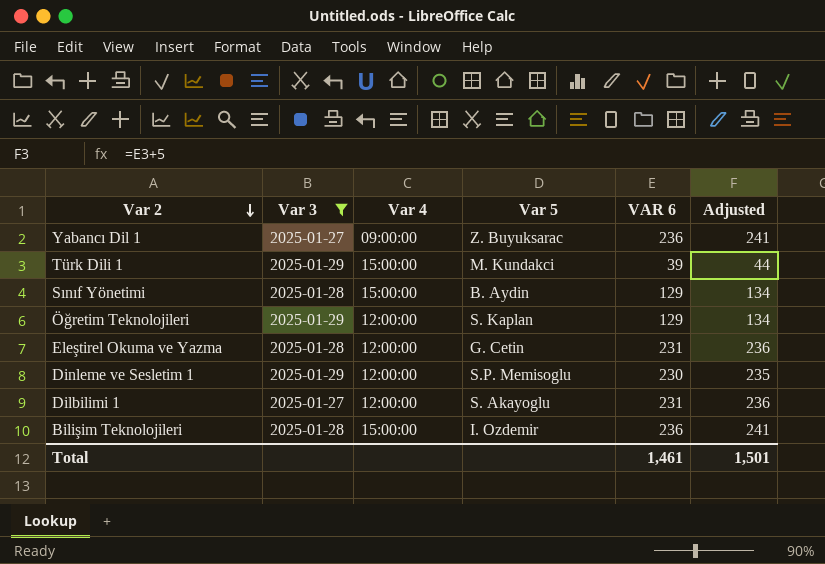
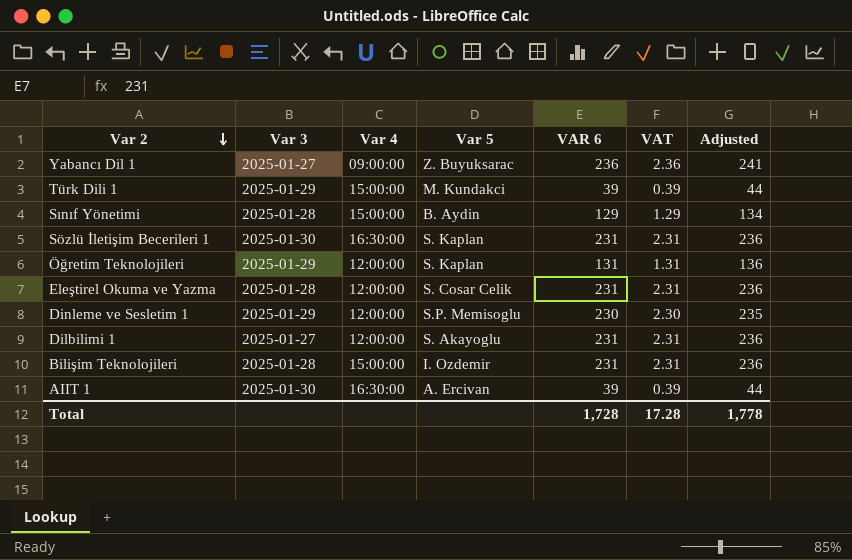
filter: Var 3 != 2025-01-30 -> none
column VAT | formula: none -> [VAR 6] * 0.01
Öğretim Teknolojileri | VAR 6: 129 -> 131
Öğretim Teknolojileri | Adjusted: 134 -> 136
Eleştirel Okuma ve Yazma | Var 5: G. Cetin -> S. Cosar Celik
Bilişim Teknolojileri | VAR 6: 236 -> 231
Bilişim Teknolojileri | Adjusted: 241 -> 236
Total | VAR 6: 1,461 -> 1,728
Total | Adjusted: 1,501 -> 1,778

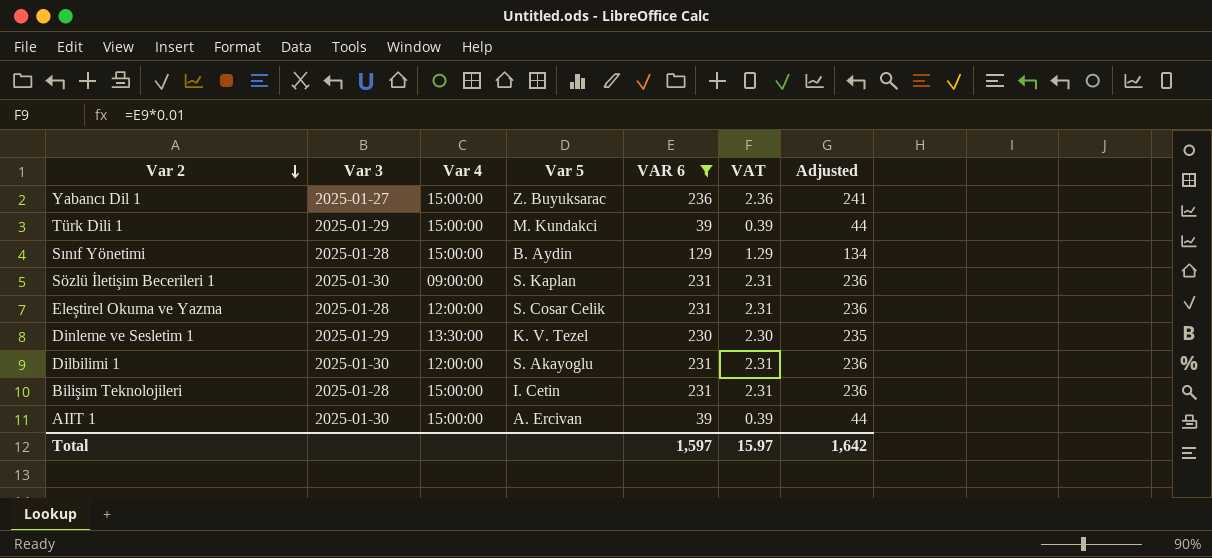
filter: none -> VAR 6 != 131
Yabancı Dil 1 | Var 4: 09:00:00 -> 15:00:00
Sözlü İletişim Becerileri 1 | Var 4: 16:30:00 -> 09:00:00
Dinleme ve Sesletim 1 | Var 4: 12:00:00 -> 13:30:00
Dinleme ve Sesletim 1 | Var 5: S.P. Memisoglu -> K. V. Tezel
Dilbilimi 1 | Var 3: 2025-01-27 -> 2025-01-30
Bilişim Teknolojileri | Var 5: I. Ozdemir -> I. Cetin
AIIT 1 | Var 4: 16:30:00 -> 15:00:00
Total | VAR 6: 1,728 -> 1,597
Total | VAT: 17.28 -> 15.97
Total | Adjusted: 1,778 -> 1,642

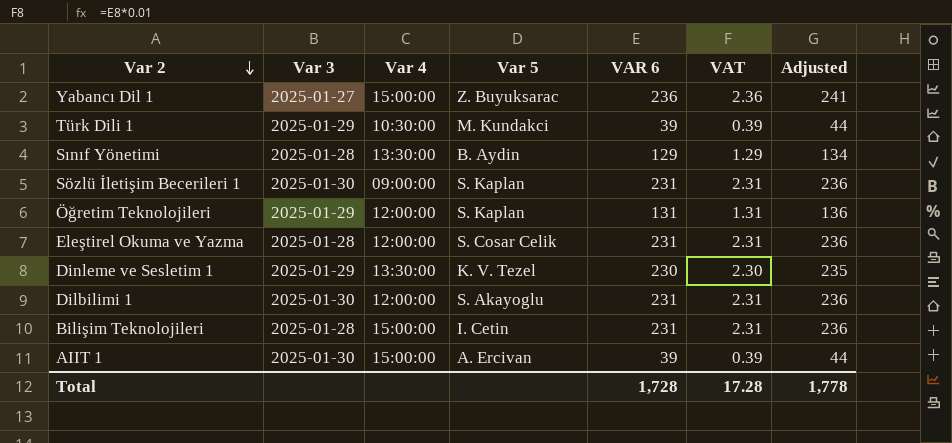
filter: VAR 6 != 131 -> none
Türk Dili 1 | Var 4: 15:00:00 -> 10:30:00
Sınıf Yönetimi | Var 4: 15:00:00 -> 13:30:00
Total | VAR 6: 1,597 -> 1,728
Total | VAT: 15.97 -> 17.28
Total | Adjusted: 1,642 -> 1,778

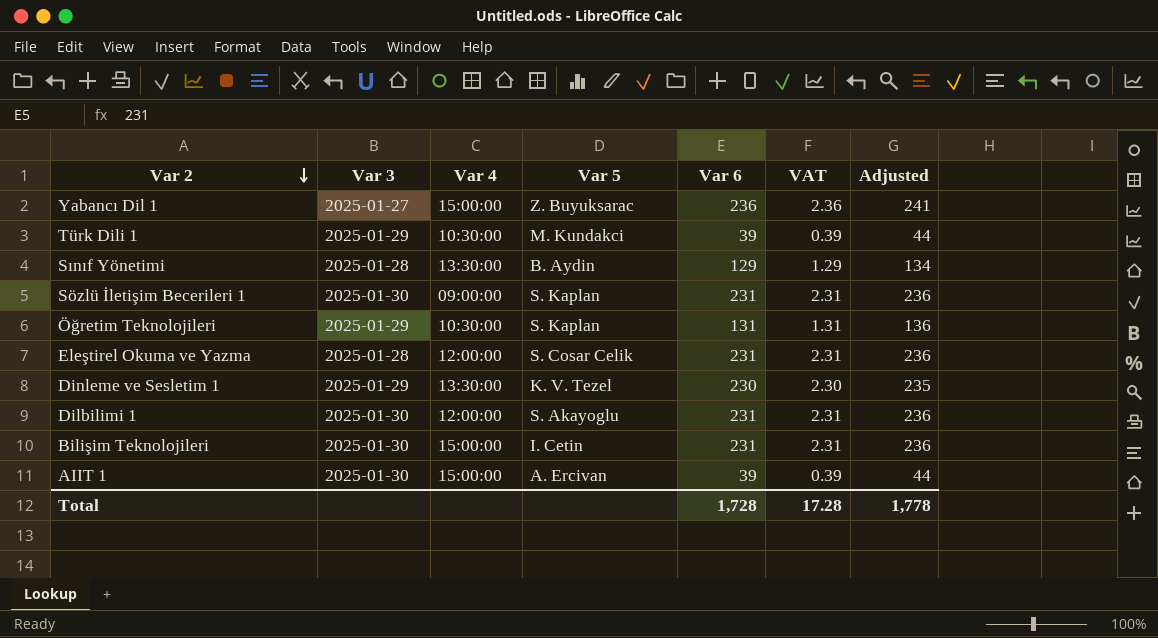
column name: VAR 6 -> Var 6
Öğretim Teknolojileri | Var 4: 12:00:00 -> 10:30:00
Bilişim Teknolojileri | Var 3: 2025-01-28 -> 2025-01-30

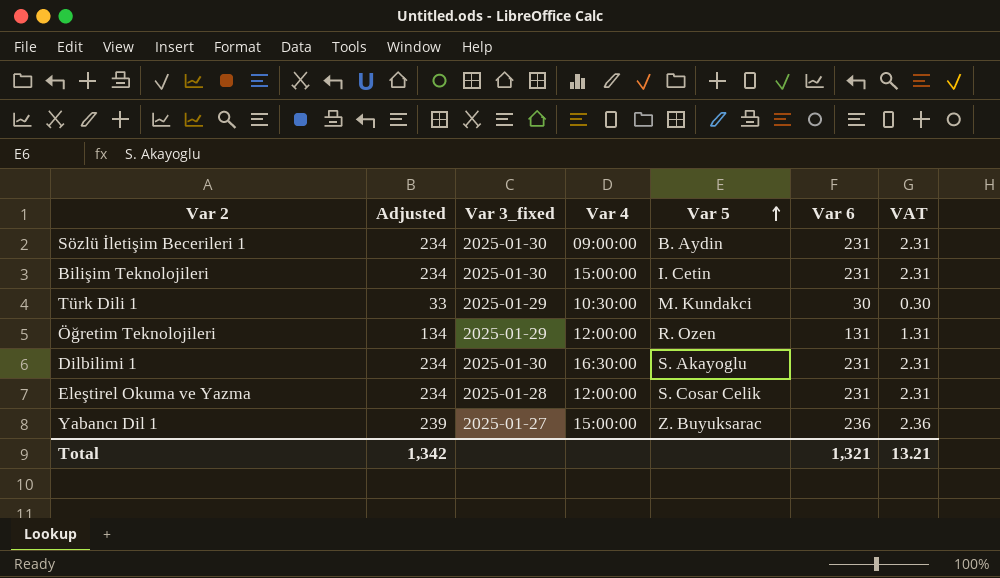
row order: Var 2 descending -> Var 5 ascending
column Adjusted | formula: [Var 6] + 5 -> [Var 6] + 3
column Adjusted | position: 7 -> 2
column name: Var 3 -> Var 3_fixed
row Sınıf Yönetimi: 2025-01-28 | 13:30:00 | B. Aydin | 129 | 1.29 | 134 -> none
row Dinleme ve Sesletim 1: 2025-01-29 | 13:30:00 | K. V. Tezel | 230 | 2.30 | 235 -> none
row AIIT 1: 2025-01-30 | 15:00:00 | A. Ercivan | 39 | 0.39 | 44 -> none
Sözlü İletişim Becerileri 1 | Var 5: S. Kaplan -> B. Aydin
Türk Dili 1 | Var 6: 39 -> 30
Türk Dili 1 | VAT: 0.39 -> 0.30
Öğretim Teknolojileri | Var 4: 10:30:00 -> 12:00:00
Öğretim Teknolojileri | Var 5: S. Kaplan -> R. Ozen
Dilbilimi 1 | Var 4: 12:00:00 -> 16:30:00
Total | Adjusted: 1,778 -> 1,342
Total | Var 6: 1,728 -> 1,321
Total | VAT: 17.28 -> 13.21

